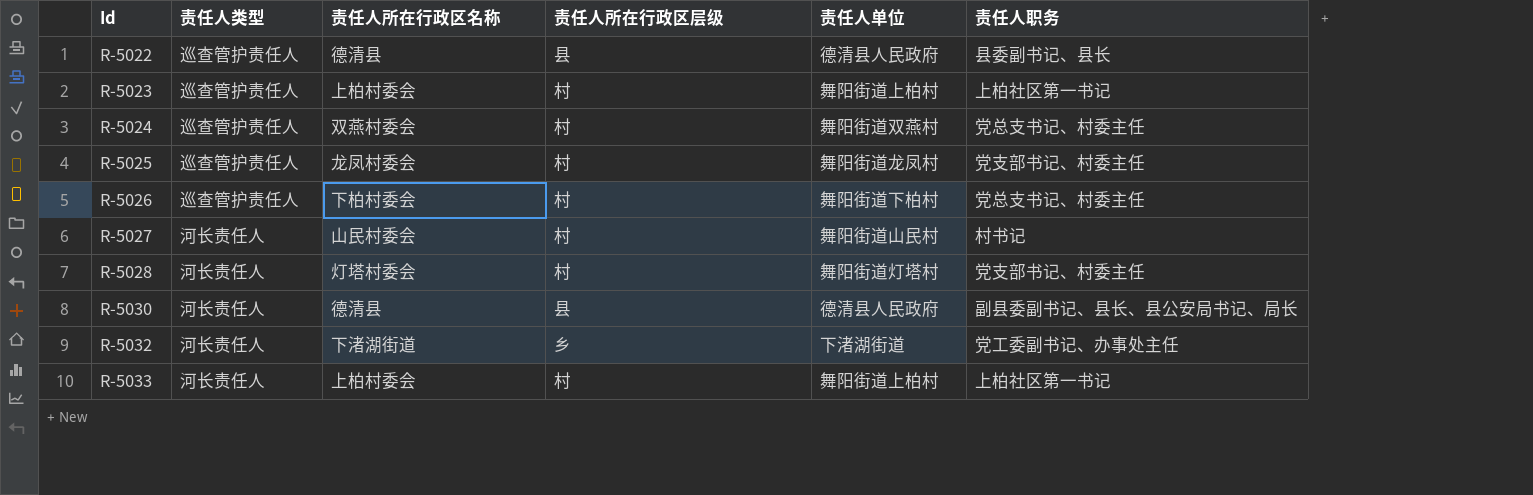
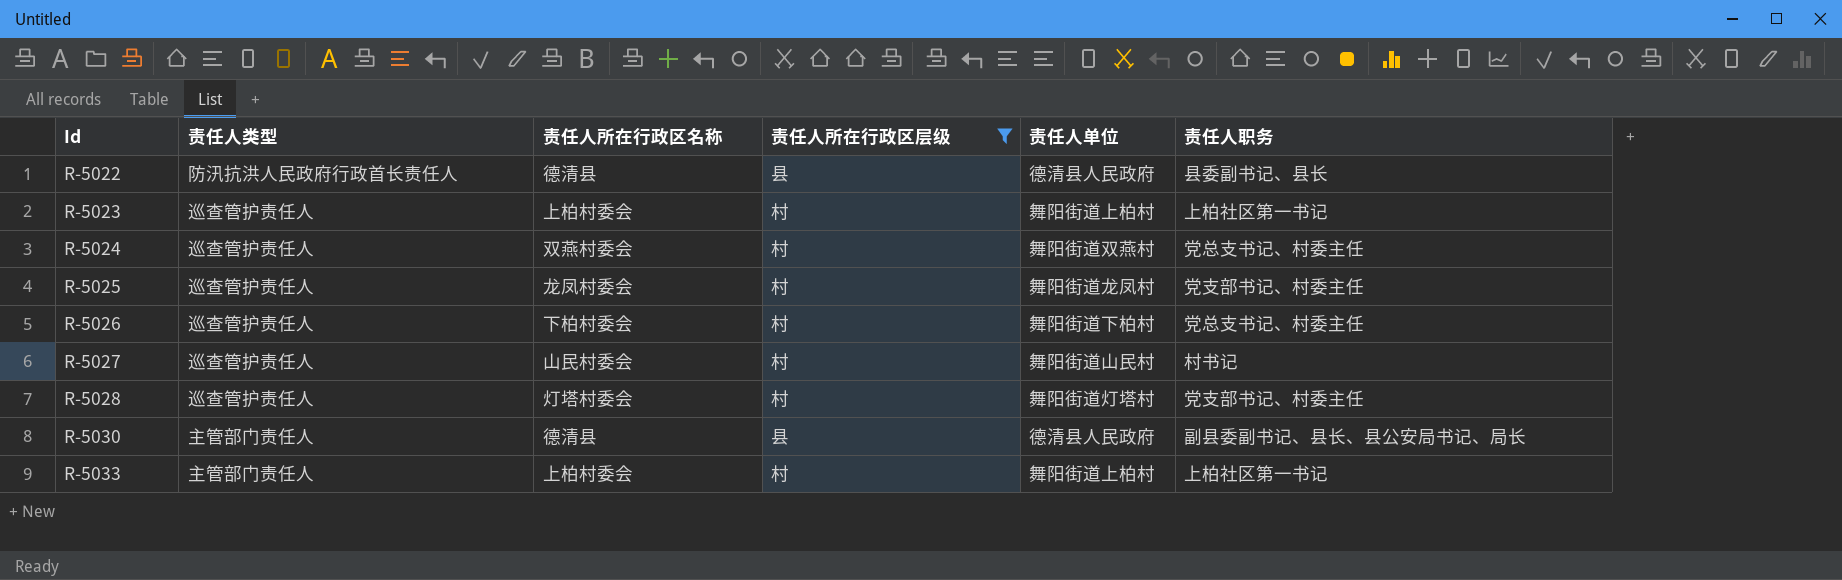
filter: none -> 责任人所在行政区层级 != 乡
R-5022 | 责任人类型: 巡查管护责任人 -> 防汛抗洪人民政府行政首长责任人
R-5027 | 责任人类型: 河长责任人 -> 巡查管护责任人
R-5028 | 责任人类型: 河长责任人 -> 巡查管护责任人
R-5030 | 责任人类型: 河长责任人 -> 主管部门责任人
R-5033 | 责任人类型: 河长责任人 -> 主管部门责任人

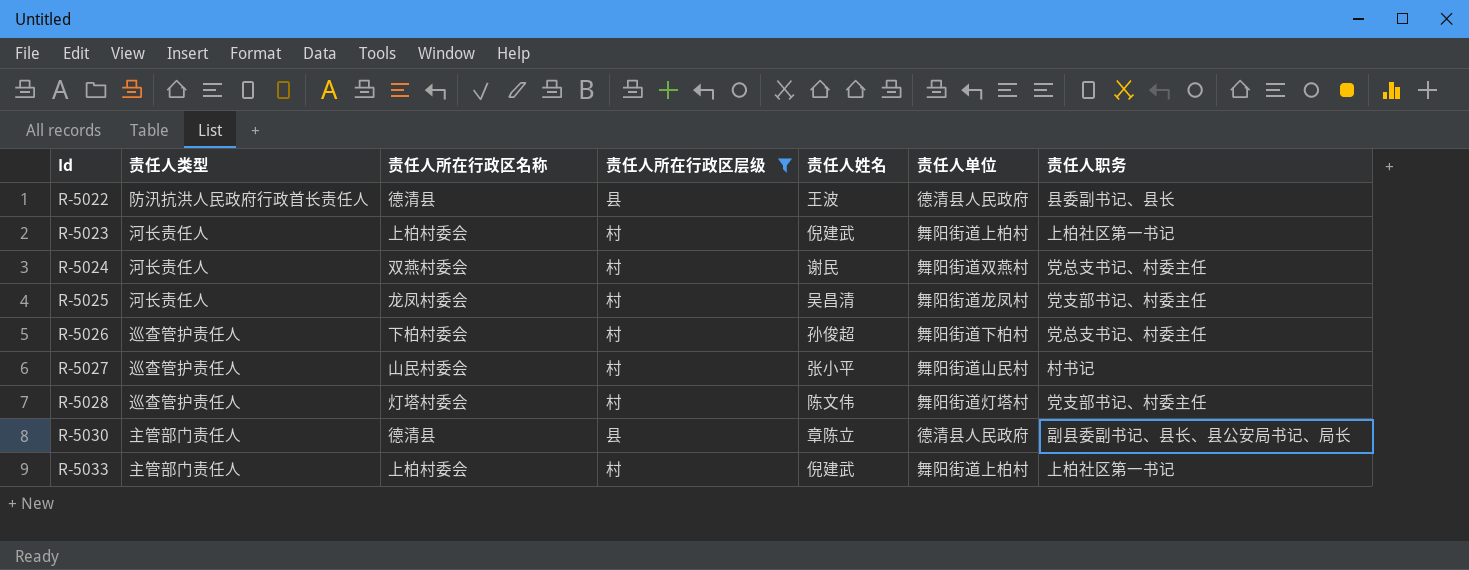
column 责任人姓名 | position: none -> 5
R-5023 | 责任人类型: 巡查管护责任人 -> 河长责任人
R-5024 | 责任人类型: 巡查管护责任人 -> 河长责任人
R-5025 | 责任人类型: 巡查管护责任人 -> 河长责任人

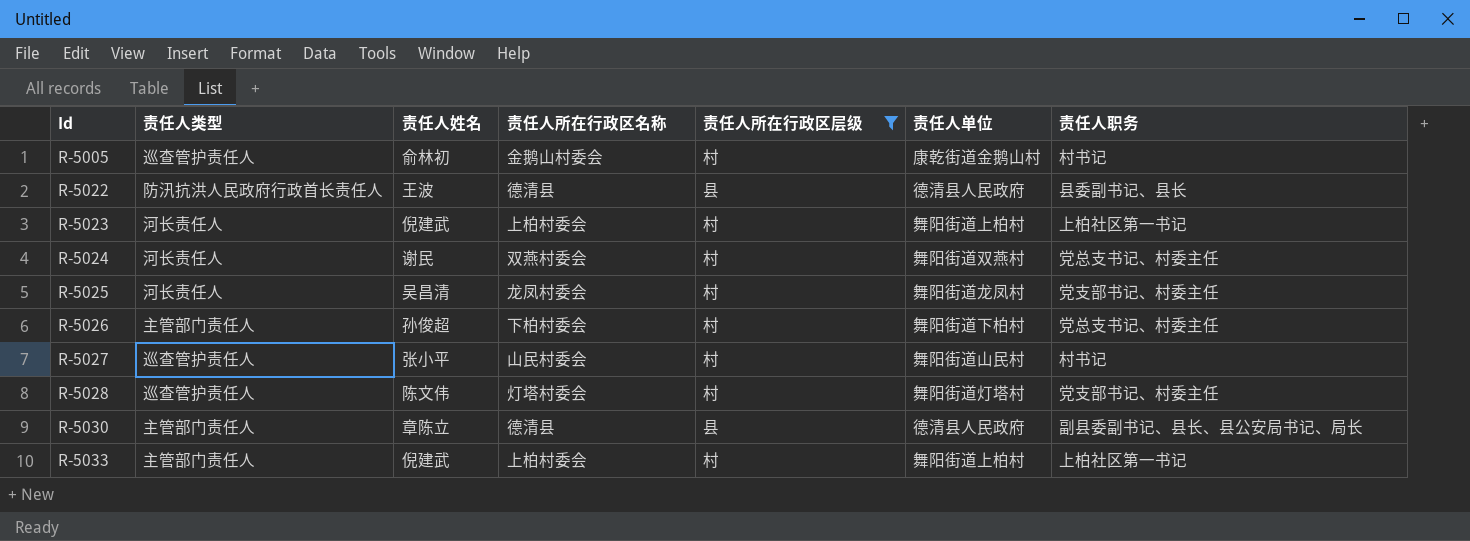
column 责任人姓名 | position: 5 -> 3
row R-5005: none -> 巡查管护责任人 | 俞林初 | 金鹅山村委会 | 村 | 康乾街道金鹅山村 | 村书记
R-5026 | 责任人类型: 巡查管护责任人 -> 主管部门责任人

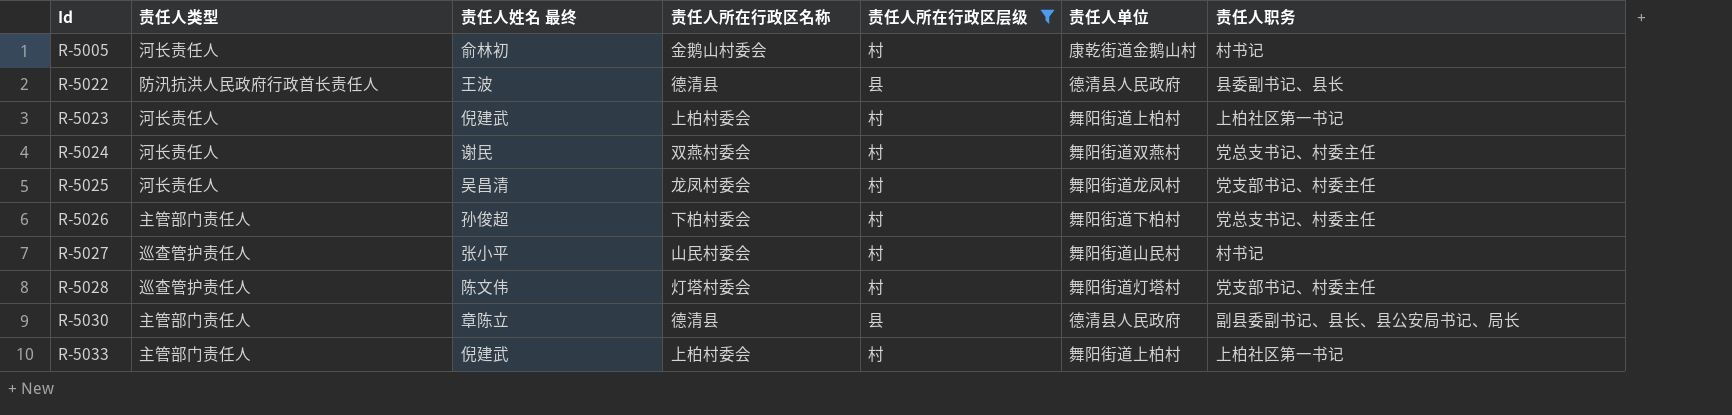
column name: 责任人姓名 -> 责任人姓名 最终
R-5005 | 责任人类型: 巡查管护责任人 -> 河长责任人

